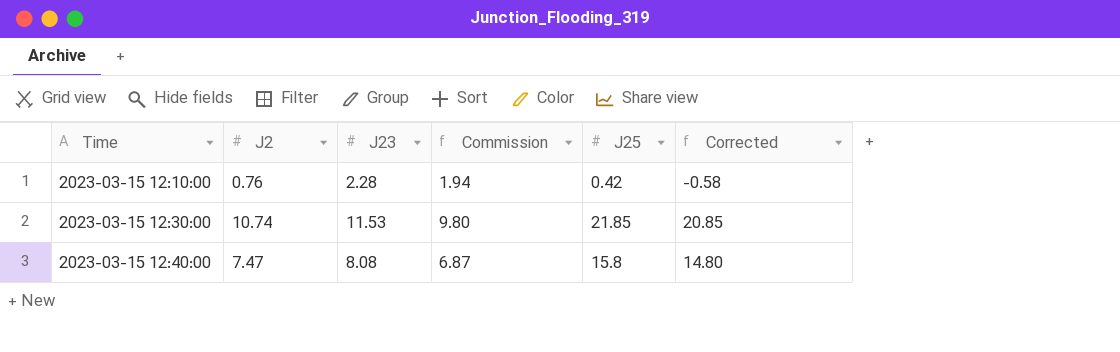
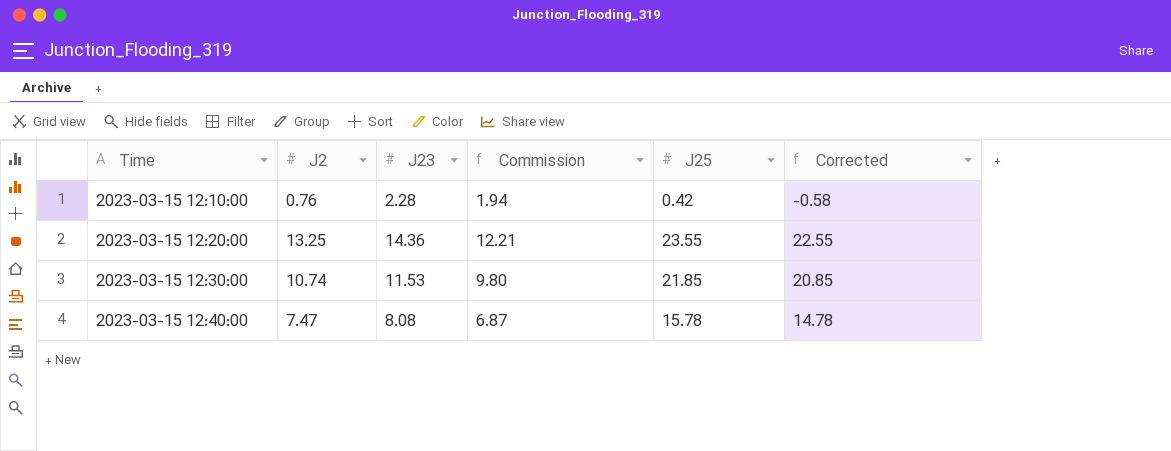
row 2023-03-15 12:20:00: none -> 13.25 | 14.36 | 12.21 | 23.55 | 22.55
2023-03-15 12:40:00 | J25: 15.8 -> 15.78
2023-03-15 12:40:00 | Corrected: 14.80 -> 14.78

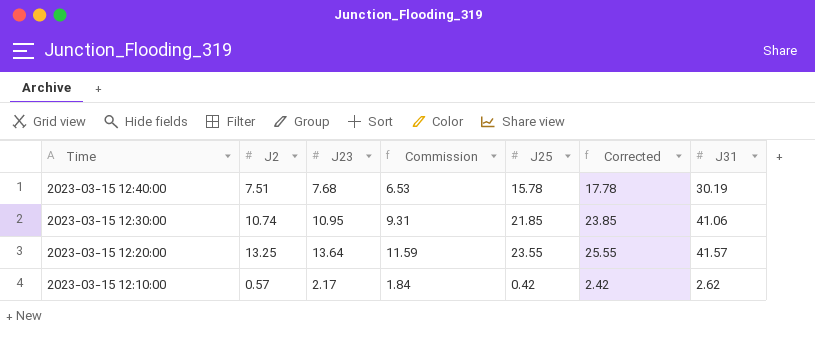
row order: Time ascending -> Time descending
column Corrected | formula: [J25] - 1 -> [J25] + 2
column J31 | position: none -> 7
2023-03-15 12:40:00 | J2: 7.47 -> 7.51
2023-03-15 12:40:00 | J23: 8.08 -> 7.68
2023-03-15 12:40:00 | Commission: 6.87 -> 6.53
2023-03-15 12:30:00 | J23: 11.53 -> 10.95
2023-03-15 12:30:00 | Commission: 9.80 -> 9.31
2023-03-15 12:20:00 | J23: 14.36 -> 13.64
2023-03-15 12:20:00 | Commission: 12.21 -> 11.59
2023-03-15 12:10:00 | J2: 0.76 -> 0.57
2023-03-15 12:10:00 | J23: 2.28 -> 2.17
2023-03-15 12:10:00 | Commission: 1.94 -> 1.84

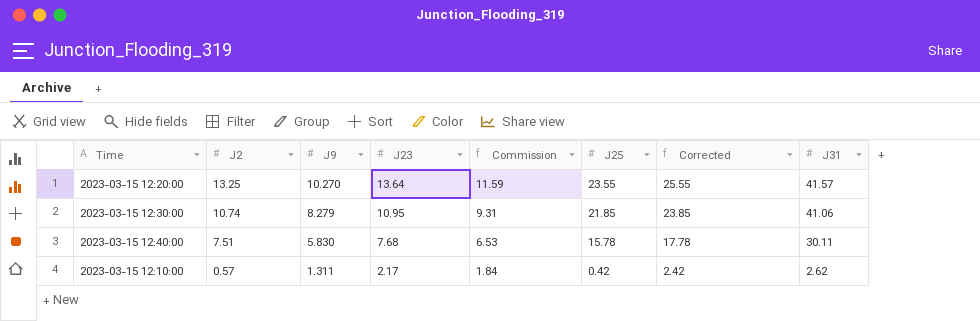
row order: Time descending -> J2 descending
column J9 | position: none -> 3
2023-03-15 12:40:00 | J31: 30.19 -> 30.11

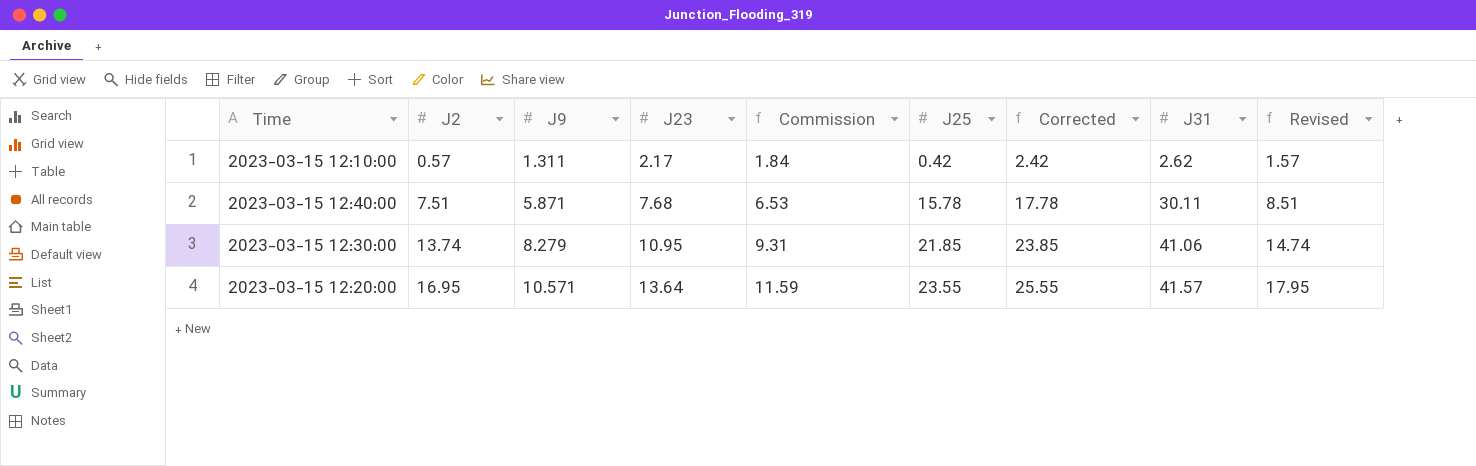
row order: J2 descending -> J2 ascending
column Revised | formula: none -> [J2] + 1
2023-03-15 12:40:00 | J9: 5.830 -> 5.871
2023-03-15 12:30:00 | J2: 10.74 -> 13.74
2023-03-15 12:20:00 | J2: 13.25 -> 16.95
2023-03-15 12:20:00 | J9: 10.270 -> 10.571

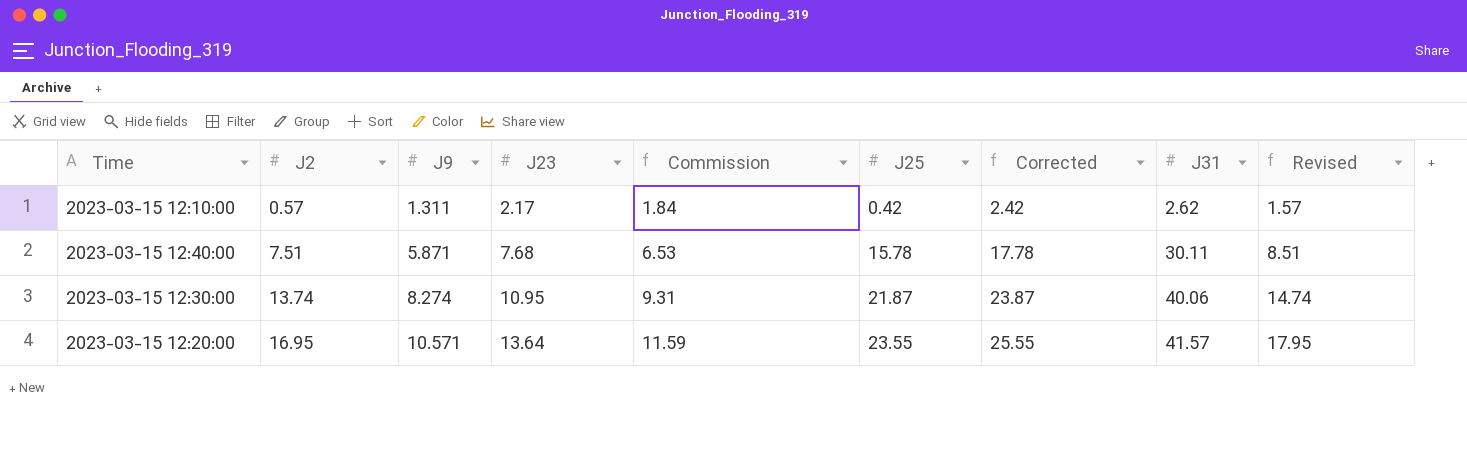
2023-03-15 12:30:00 | J9: 8.279 -> 8.274
2023-03-15 12:30:00 | J25: 21.85 -> 21.87
2023-03-15 12:30:00 | Corrected: 23.85 -> 23.87
2023-03-15 12:30:00 | J31: 41.06 -> 40.06

